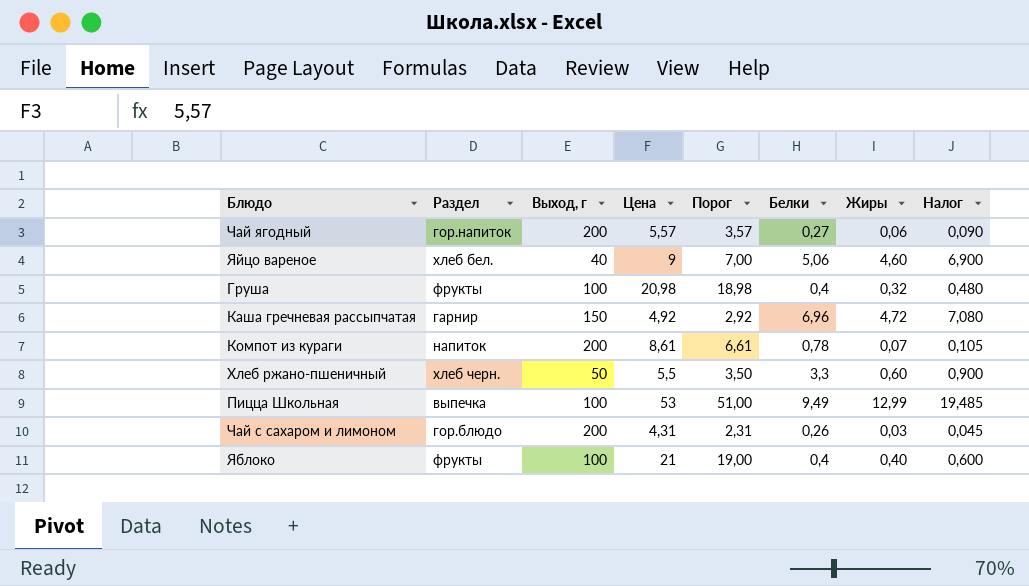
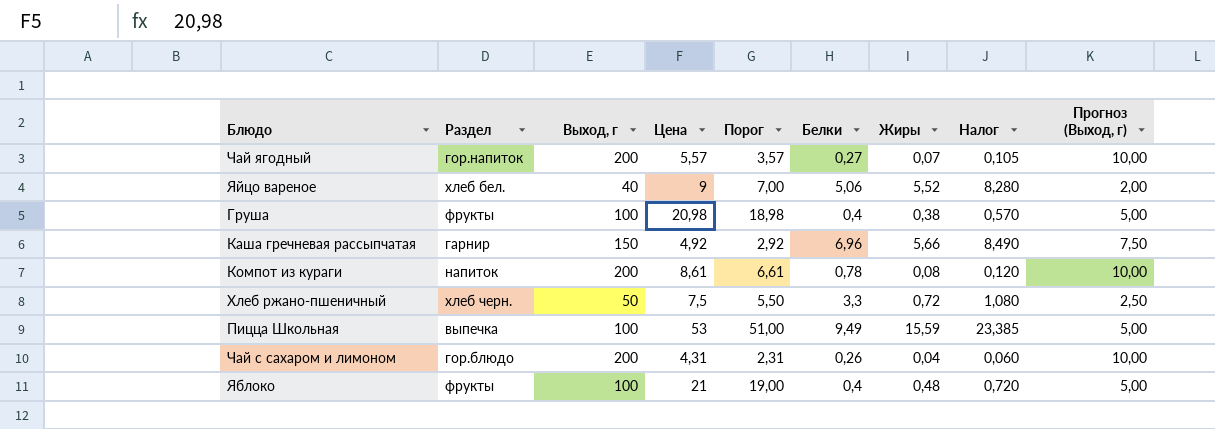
column Прогноз (Выход, г) | formula: none -> [Выход, г] * 0,05
Чай ягодный | Жиры: 0,06 -> 0,07
Чай ягодный | Налог: 0,090 -> 0,105
Яйцо вареное | Жиры: 4,60 -> 5,52
Яйцо вареное | Налог: 6,900 -> 8,280
Груша | Жиры: 0,32 -> 0,38
Груша | Налог: 0,480 -> 0,570
Каша гречневая рассыпчатая | Жиры: 4,72 -> 5,66
Каша гречневая рассыпчатая | Налог: 7,080 -> 8,490
Компот из кураги | Жиры: 0,07 -> 0,08
Компот из кураги | Налог: 0,105 -> 0,120
Хлеб ржано-пшеничный | Цена: 5,5 -> 7,5
Хлеб ржано-пшеничный | Порог: 3,50 -> 5,50
Хлеб ржано-пшеничный | Жиры: 0,60 -> 0,72
Хлеб ржано-пшеничный | Налог: 0,900 -> 1,080
Пицца Школьная | Жиры: 12,99 -> 15,59
Пицца Школьная | Налог: 19,485 -> 23,385
Чай с сахаром и лимоном | Жиры: 0,03 -> 0,04
Чай с сахаром и лимоном | Налог: 0,045 -> 0,060
Яблоко | Жиры: 0,40 -> 0,48
Яблоко | Налог: 0,600 -> 0,720

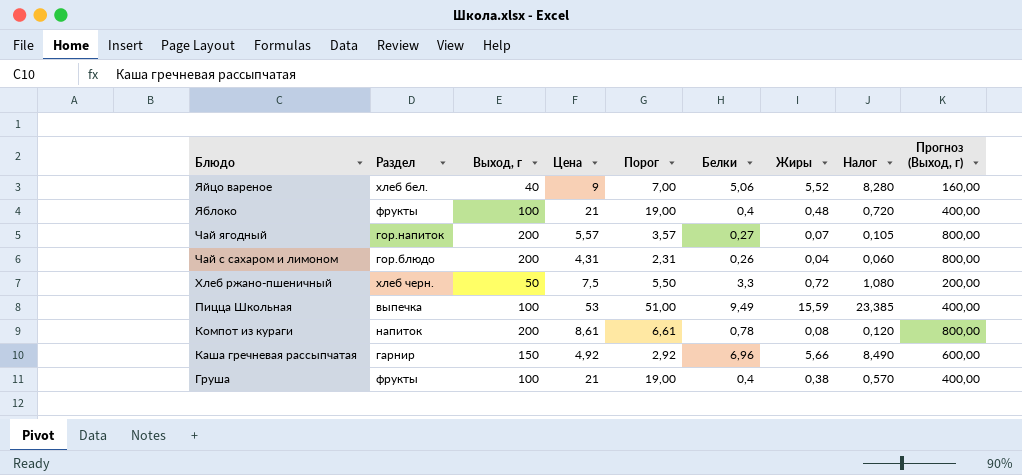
row order: none -> Блюдо descending
column Прогноз (Выход, г) | formula: [Выход, г] * 0,05 -> [Выход, г] * 4
Груша | Цена: 20,98 -> 21
Груша | Порог: 18,98 -> 19,00

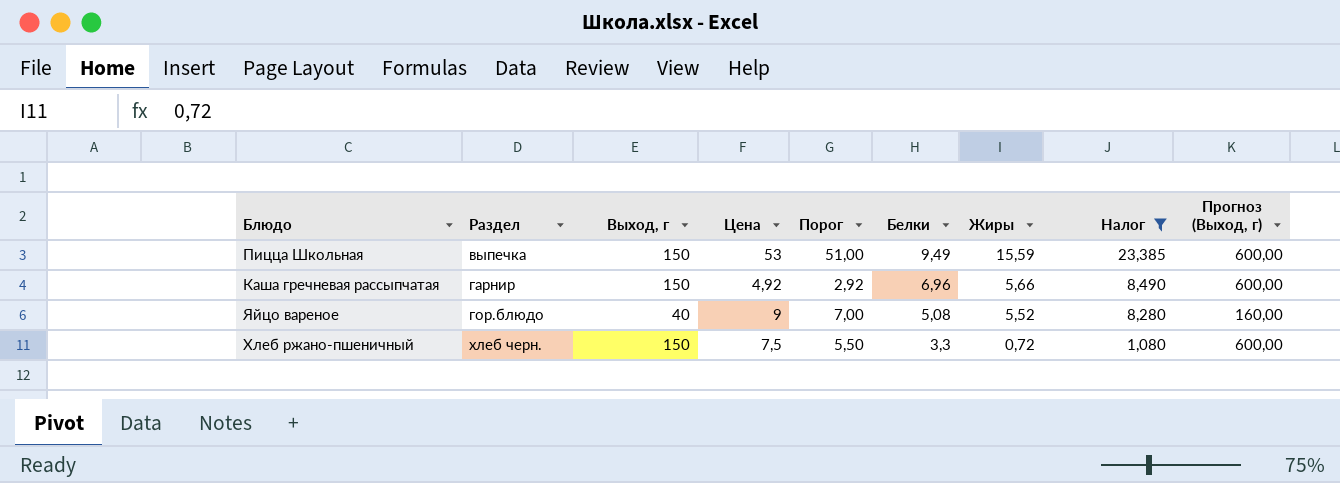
filter: none -> Налог >= 1,080
row order: Блюдо descending -> Раздел ascending
Пицца Школьная | Выход, г: 100 -> 150
Пицца Школьная | Прогноз (Выход, г): 400,00 -> 600,00
Яйцо вареное | Раздел: хлеб бел. -> гор.блюдо
Яйцо вареное | Белки: 5,06 -> 5,08
Хлеб ржано-пшеничный | Выход, г: 50 -> 150
Хлеб ржано-пшеничный | Прогноз (Выход, г): 200,00 -> 600,00

